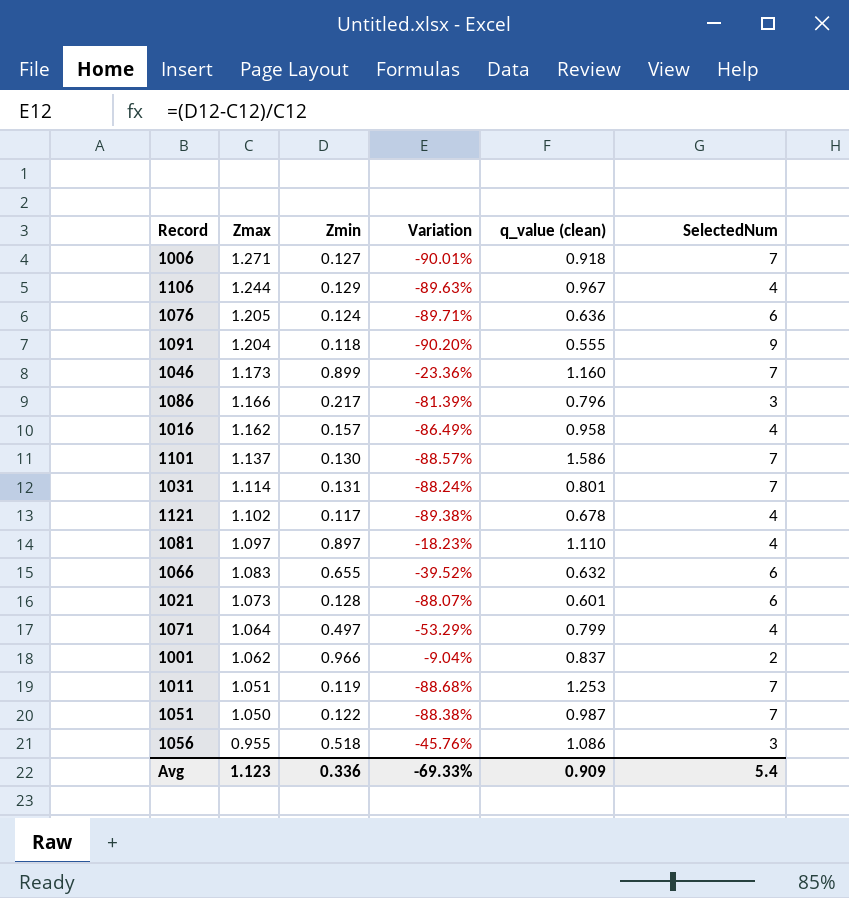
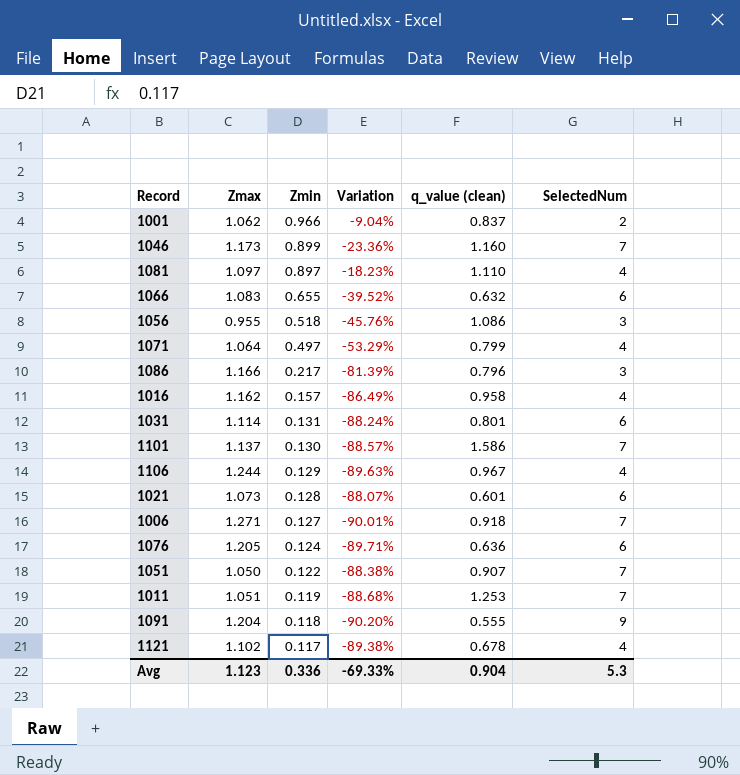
row order: Zmax descending -> Zmin descending
1031 | SelectedNum: 7 -> 6
1051 | q_value (clean): 0.987 -> 0.907
Avg | q_value (clean): 0.909 -> 0.904
Avg | SelectedNum: 5.4 -> 5.3

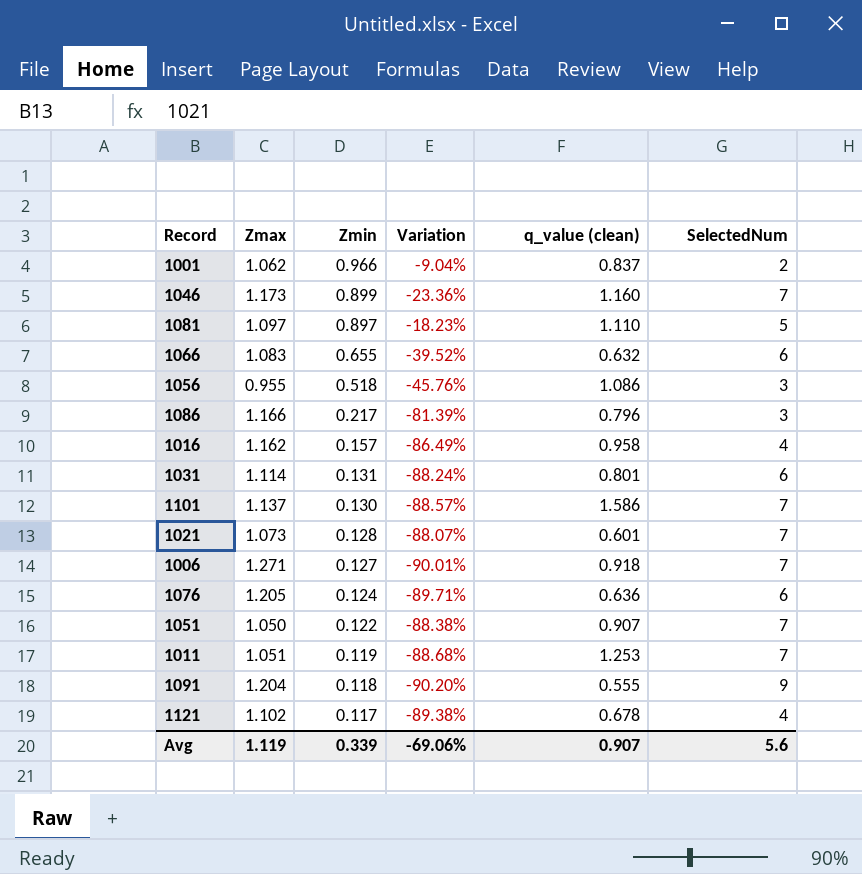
row 1071: 1.064 | 0.497 | -53.29% | 0.799 | 4 -> none
row 1106: 1.244 | 0.129 | -89.63% | 0.967 | 4 -> none
1081 | SelectedNum: 4 -> 5
1021 | SelectedNum: 6 -> 7
Avg | Zmax: 1.123 -> 1.119
Avg | Zmin: 0.336 -> 0.339
Avg | Variation: -69.33% -> -69.06%
Avg | q_value (clean): 0.904 -> 0.907
Avg | SelectedNum: 5.3 -> 5.6

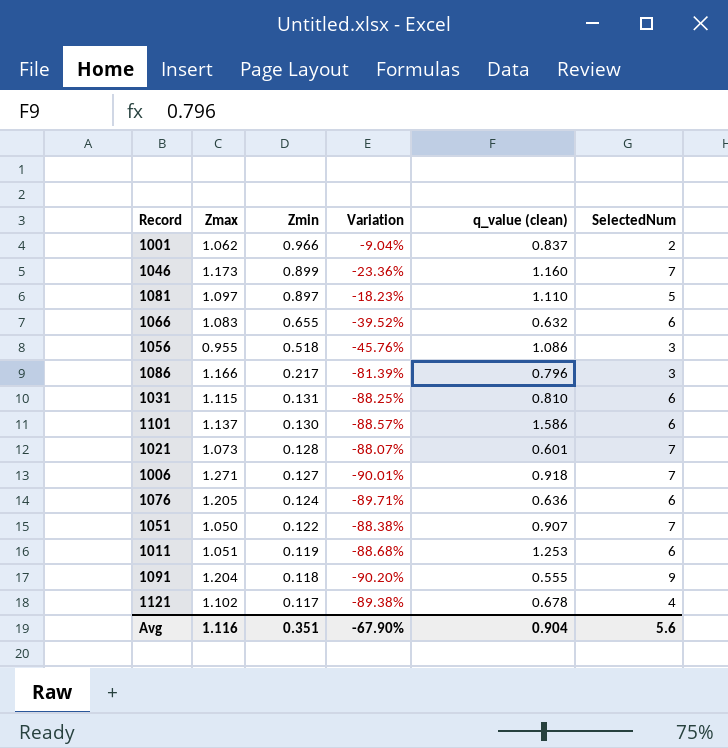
row 1016: 1.162 | 0.157 | -86.49% | 0.958 | 4 -> none
1031 | Zmax: 1.114 -> 1.115
1031 | Variation: -88.24% -> -88.25%
1031 | q_value (clean): 0.801 -> 0.810
1101 | SelectedNum: 7 -> 6
1011 | SelectedNum: 7 -> 6
Avg | Zmax: 1.119 -> 1.116
Avg | Zmin: 0.339 -> 0.351
Avg | Variation: -69.06% -> -67.90%
Avg | q_value (clean): 0.907 -> 0.904

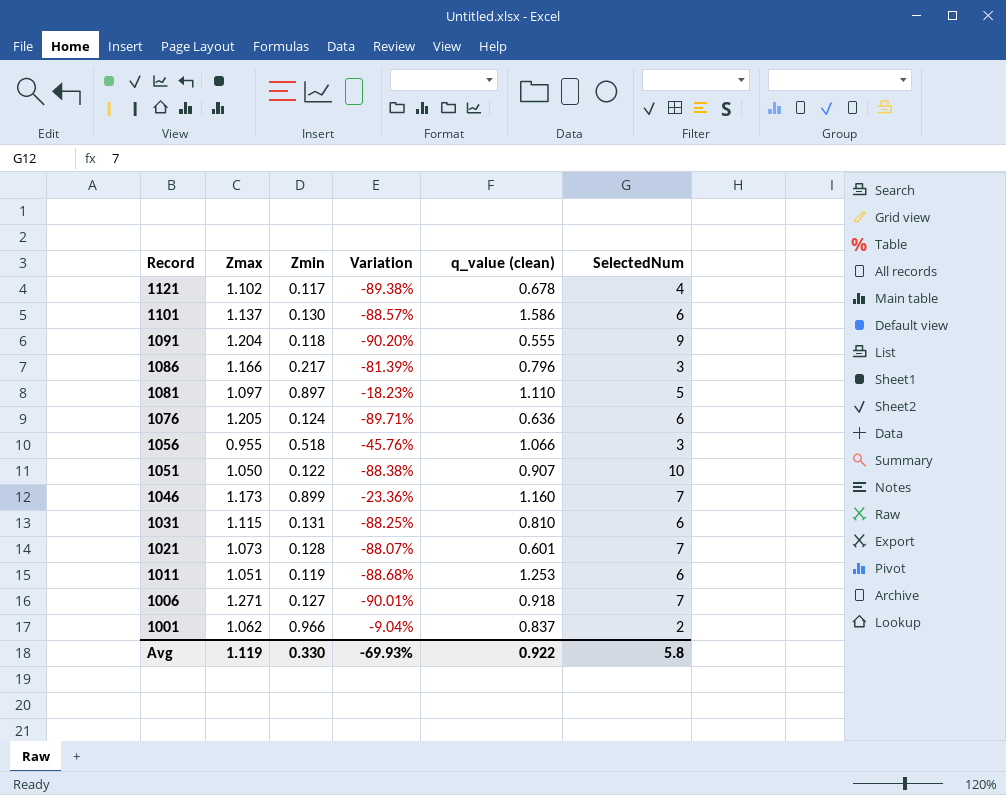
row order: Zmin descending -> Record descending
row 1066: 1.083 | 0.655 | -39.52% | 0.632 | 6 -> none
1056 | q_value (clean): 1.086 -> 1.066
1051 | SelectedNum: 7 -> 10
Avg | Zmax: 1.116 -> 1.119
Avg | Zmin: 0.351 -> 0.330
Avg | Variation: -67.90% -> -69.93%
Avg | q_value (clean): 0.904 -> 0.922
Avg | SelectedNum: 5.6 -> 5.8

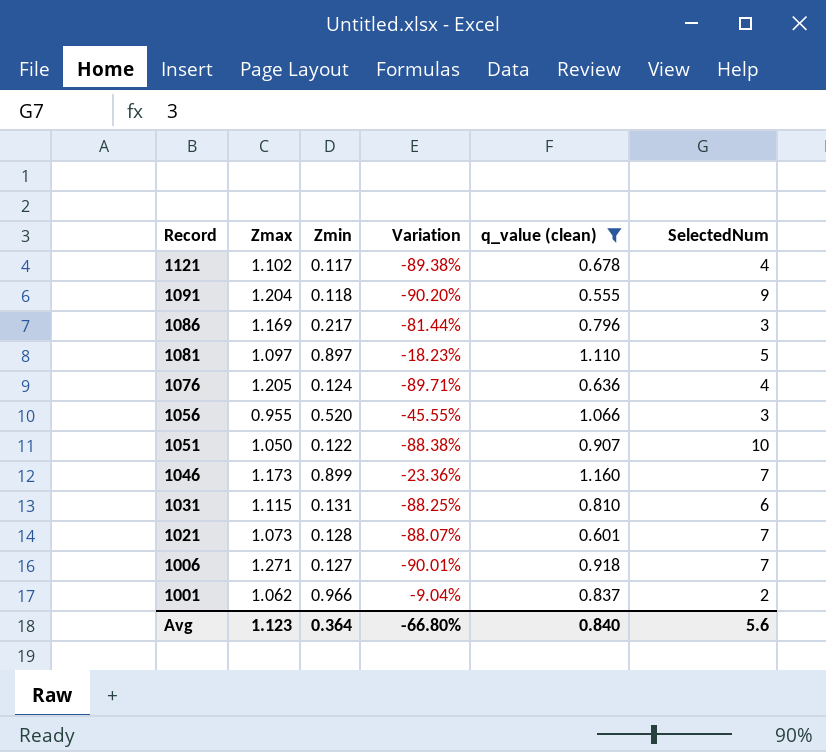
filter: none -> q_value (clean) <= 1.160
1086 | Zmax: 1.166 -> 1.169
1086 | Variation: -81.39% -> -81.44%
1076 | SelectedNum: 6 -> 4
1056 | Zmin: 0.518 -> 0.520
1056 | Variation: -45.76% -> -45.55%
Avg | Zmax: 1.119 -> 1.123
Avg | Zmin: 0.330 -> 0.364
Avg | Variation: -69.93% -> -66.80%
Avg | q_value (clean): 0.922 -> 0.840
Avg | SelectedNum: 5.8 -> 5.6

